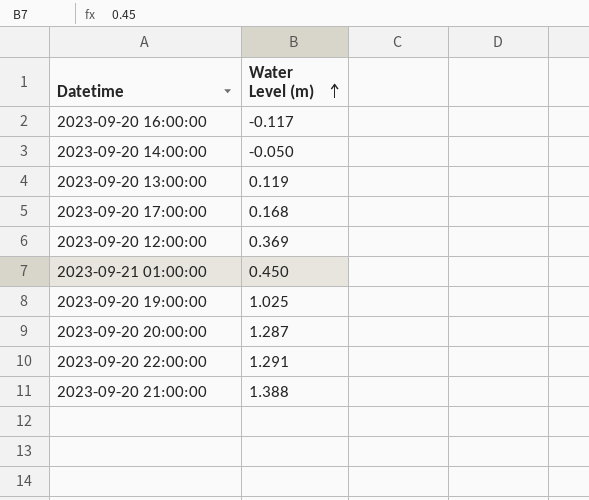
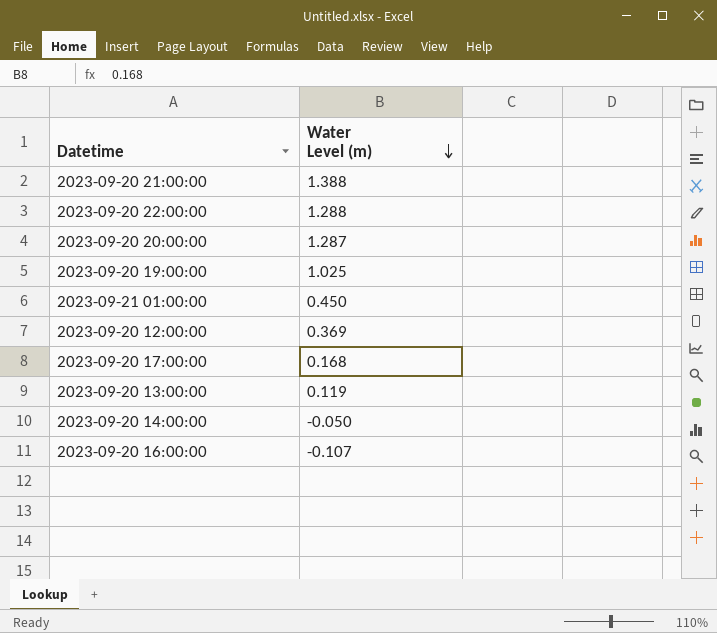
row order: Water Level (m) ascending -> Water Level (m) descending
2023-09-20 22:00:00 | Water Level (m): 1.291 -> 1.288
2023-09-20 16:00:00 | Water Level (m): -0.117 -> -0.107

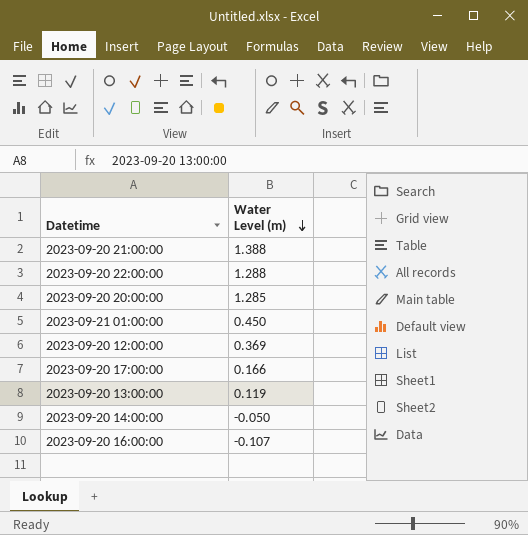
row 2023-09-20 19:00:00: 1.025 -> none
2023-09-20 20:00:00 | Water Level (m): 1.287 -> 1.285
2023-09-20 17:00:00 | Water Level (m): 0.168 -> 0.166

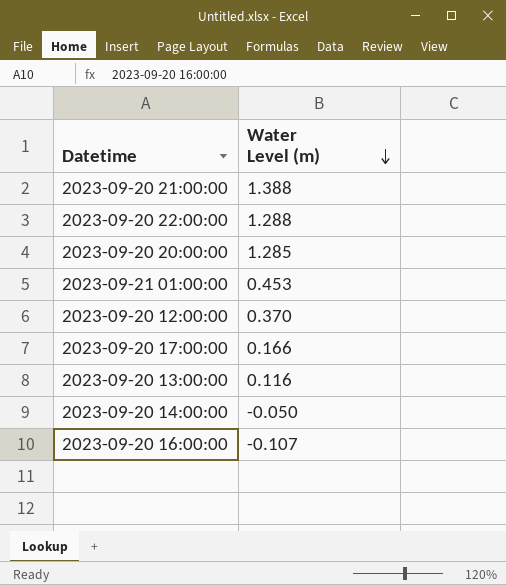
2023-09-21 01:00:00 | Water Level (m): 0.450 -> 0.453
2023-09-20 12:00:00 | Water Level (m): 0.369 -> 0.370
2023-09-20 13:00:00 | Water Level (m): 0.119 -> 0.116

